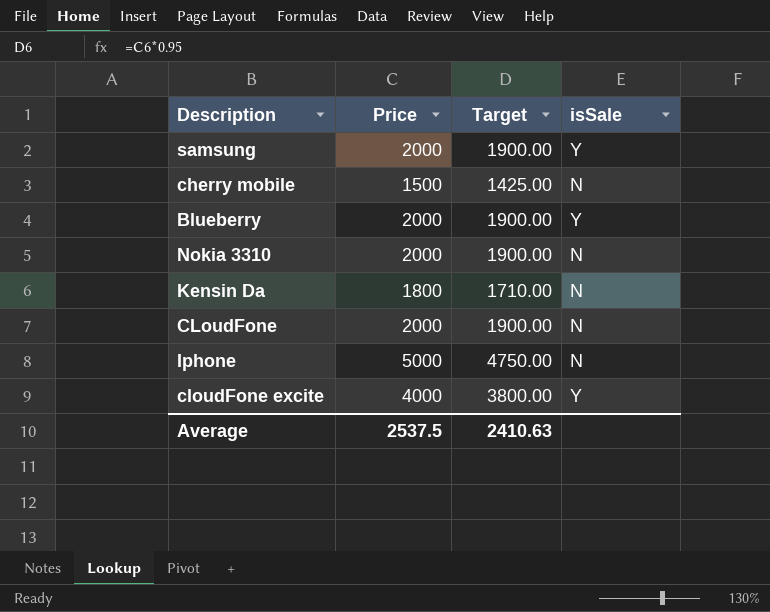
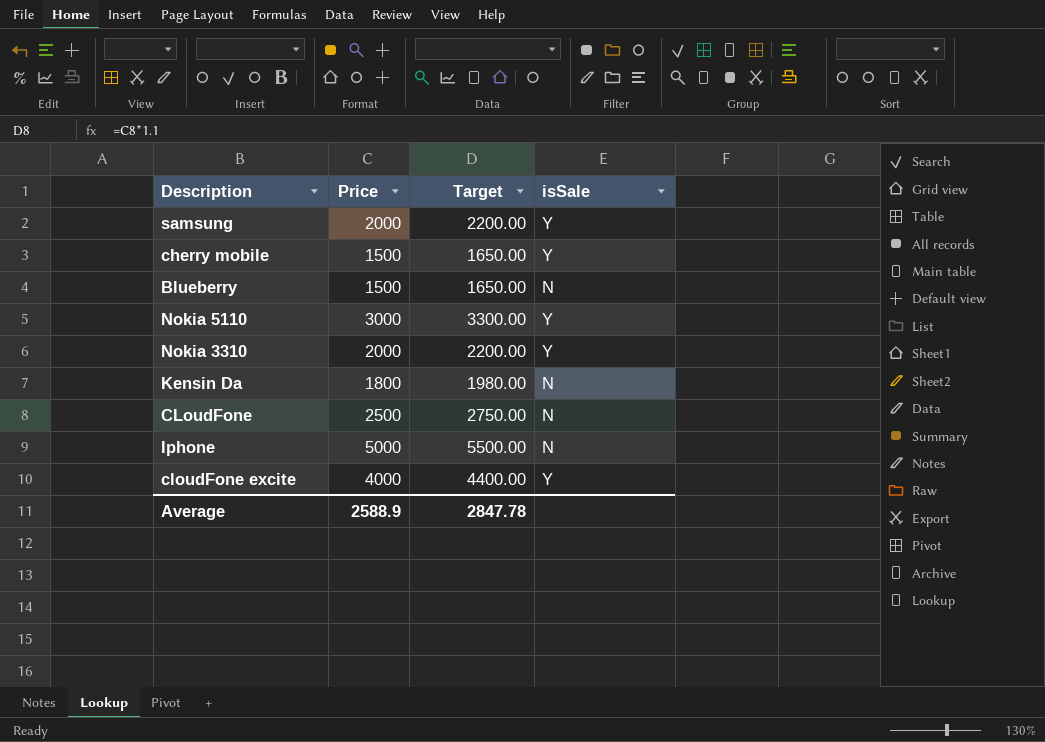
column Target | formula: [Price] * 0.95 -> [Price] * 1.1
cherry mobile | isSale: N -> Y
Blueberry | Price: 2000 -> 1500
Blueberry | isSale: Y -> N
row Nokia 5110: none -> 3000 | 3300.00 | Y
Nokia 3310 | isSale: N -> Y
CLoudFone | Price: 2000 -> 2500
Average | Price: 2537.5 -> 2588.9
Average | Target: 2410.63 -> 2847.78

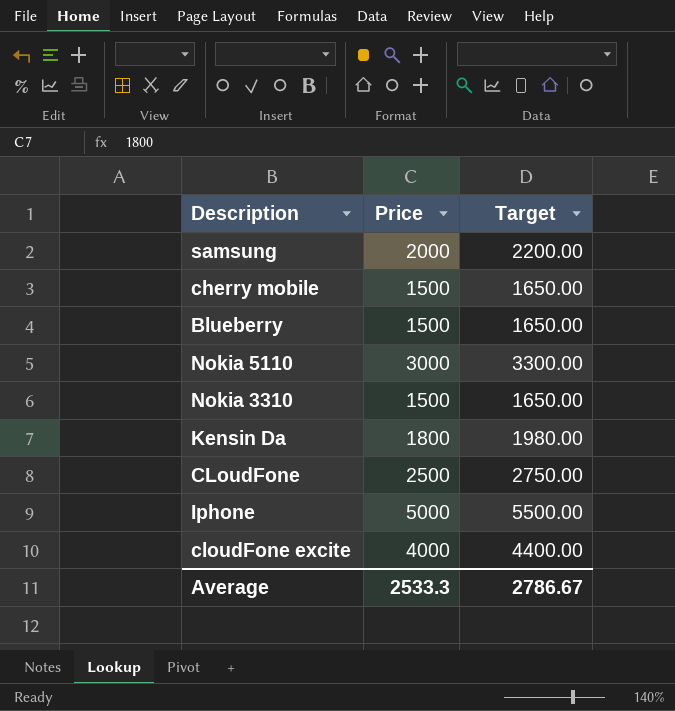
column isSale | position: 4 -> none
Nokia 3310 | Price: 2000 -> 1500
Nokia 3310 | Target: 2200.00 -> 1650.00
Average | Price: 2588.9 -> 2533.3
Average | Target: 2847.78 -> 2786.67

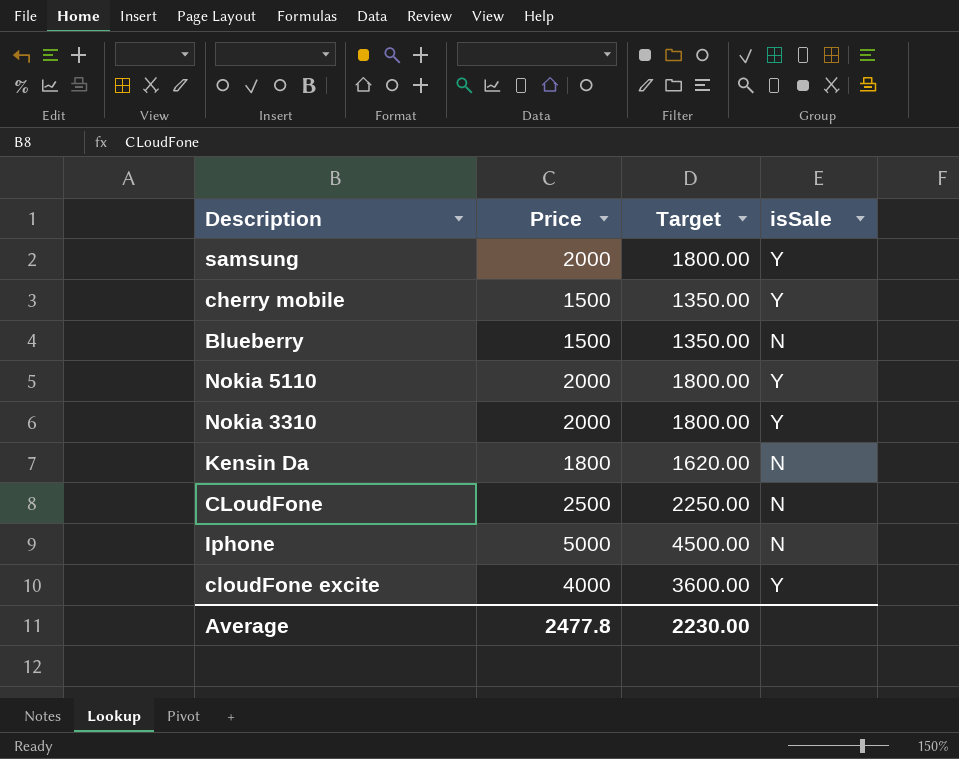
column Target | formula: [Price] * 1.1 -> [Price] * 0.9
column isSale | position: none -> 4
Nokia 5110 | Price: 3000 -> 2000
Nokia 3310 | Price: 1500 -> 2000
Average | Price: 2533.3 -> 2477.8
Average | Target: 2786.67 -> 2230.00

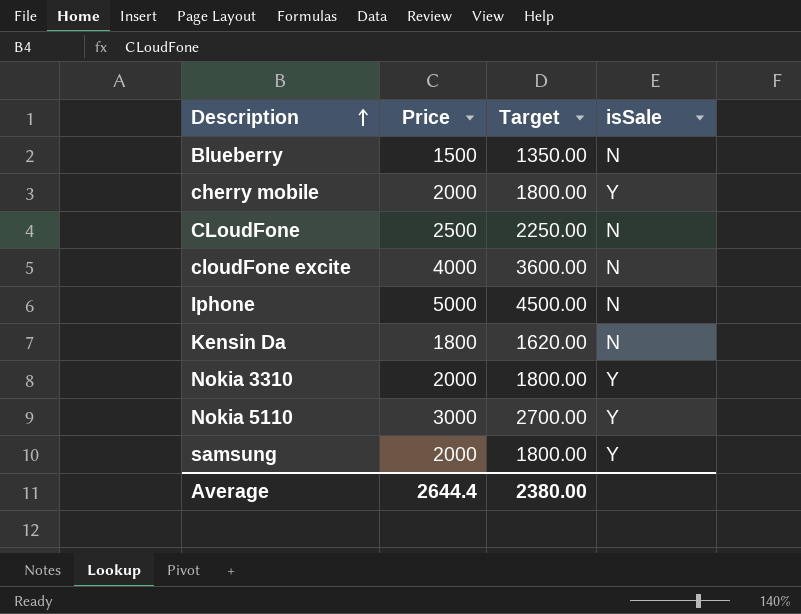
row order: none -> Description ascending
cherry mobile | Price: 1500 -> 2000
cherry mobile | Target: 1350.00 -> 1800.00
cloudFone excite | isSale: Y -> N
Nokia 5110 | Price: 2000 -> 3000
Nokia 5110 | Target: 1800.00 -> 2700.00
Average | Price: 2477.8 -> 2644.4
Average | Target: 2230.00 -> 2380.00

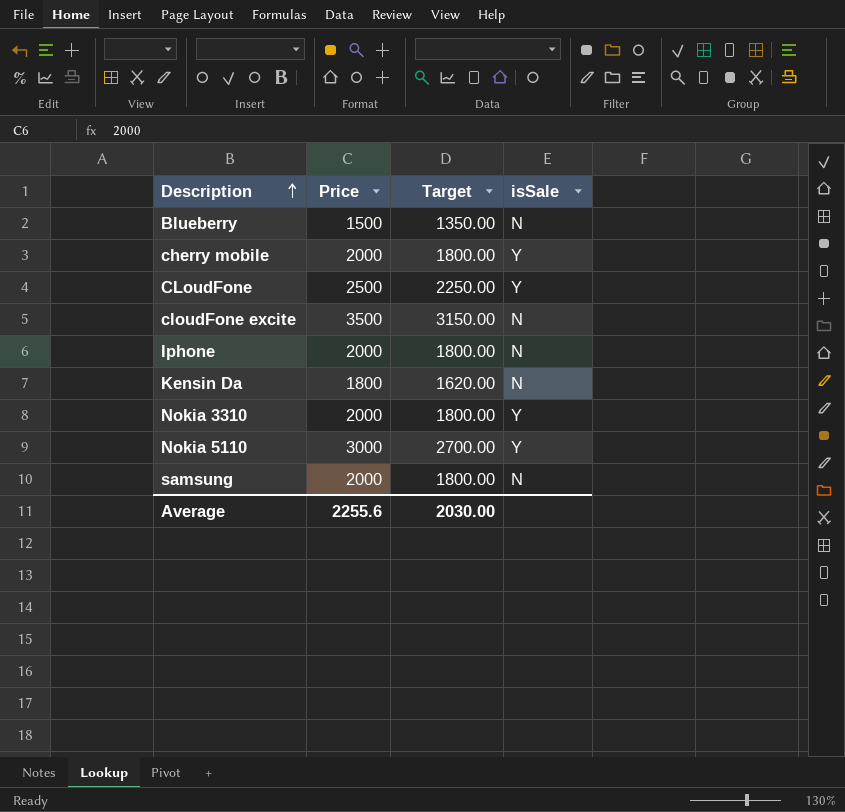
CLoudFone | isSale: N -> Y
cloudFone excite | Price: 4000 -> 3500
cloudFone excite | Target: 3600.00 -> 3150.00
Iphone | Price: 5000 -> 2000
Iphone | Target: 4500.00 -> 1800.00
samsung | isSale: Y -> N
Average | Price: 2644.4 -> 2255.6
Average | Target: 2380.00 -> 2030.00

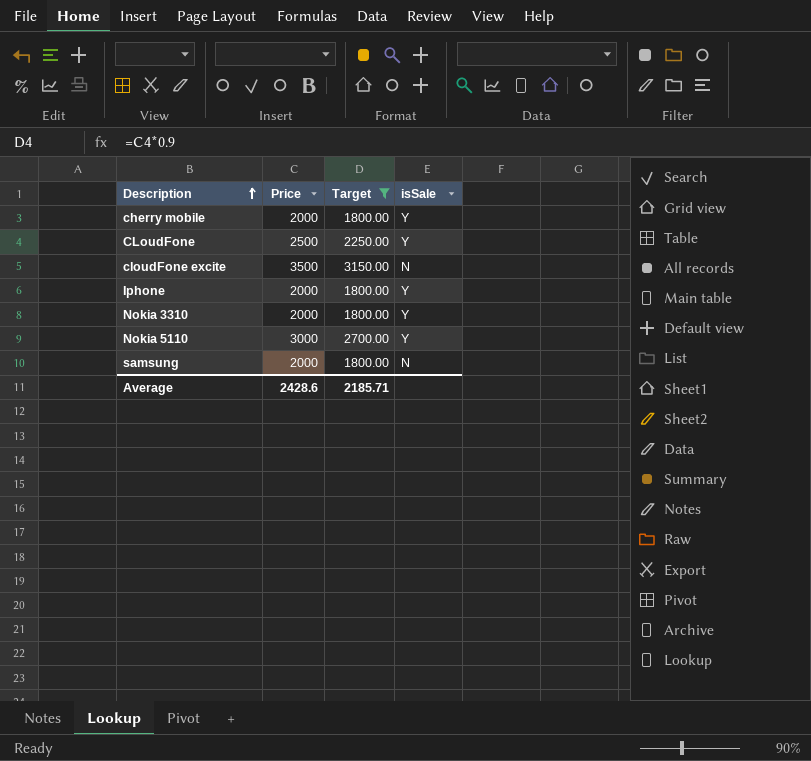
filter: none -> Target >= 1800.00
Iphone | isSale: N -> Y
Average | Price: 2255.6 -> 2428.6
Average | Target: 2030.00 -> 2185.71

